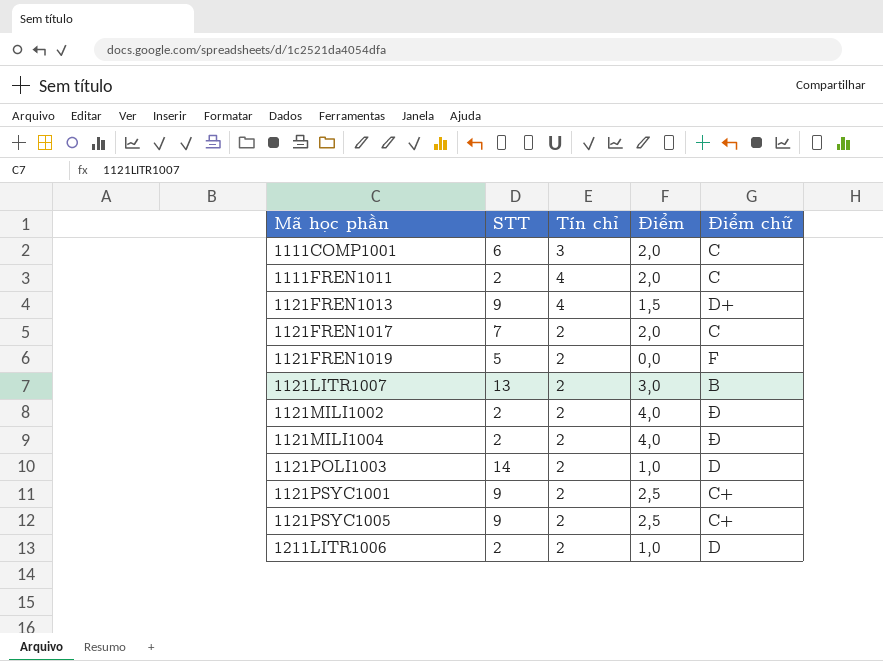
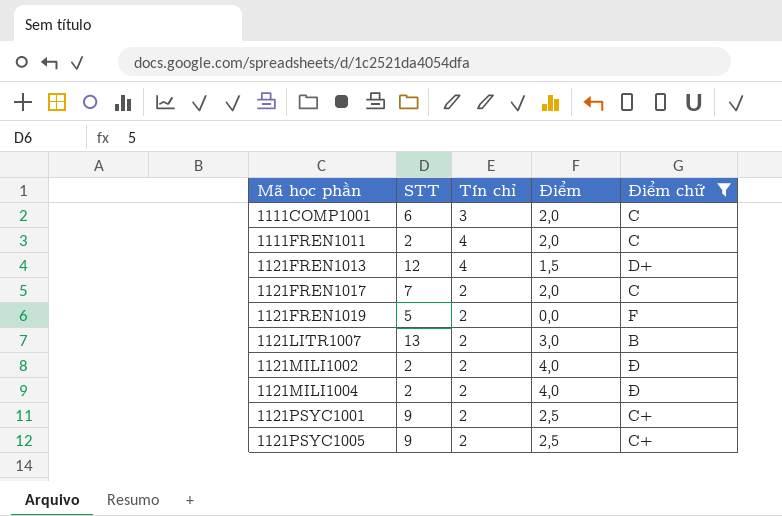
filter: none -> Điểm chữ != D
1121FREN1013 | STT: 9 -> 12

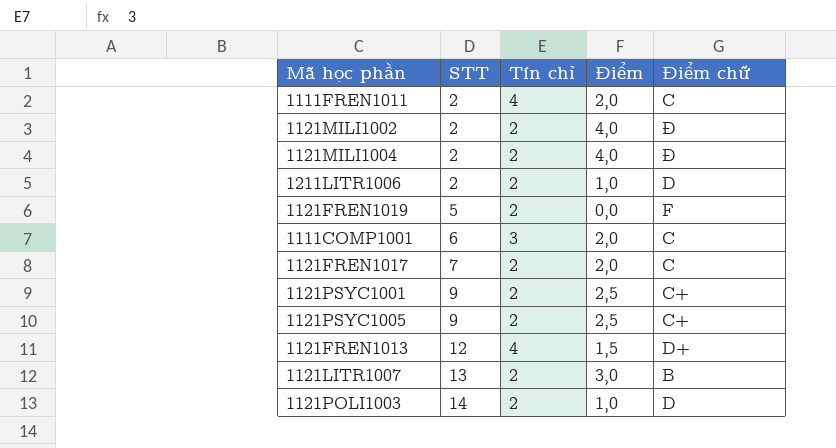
filter: Điểm chữ != D -> none
row order: Mã học phần ascending -> STT ascending

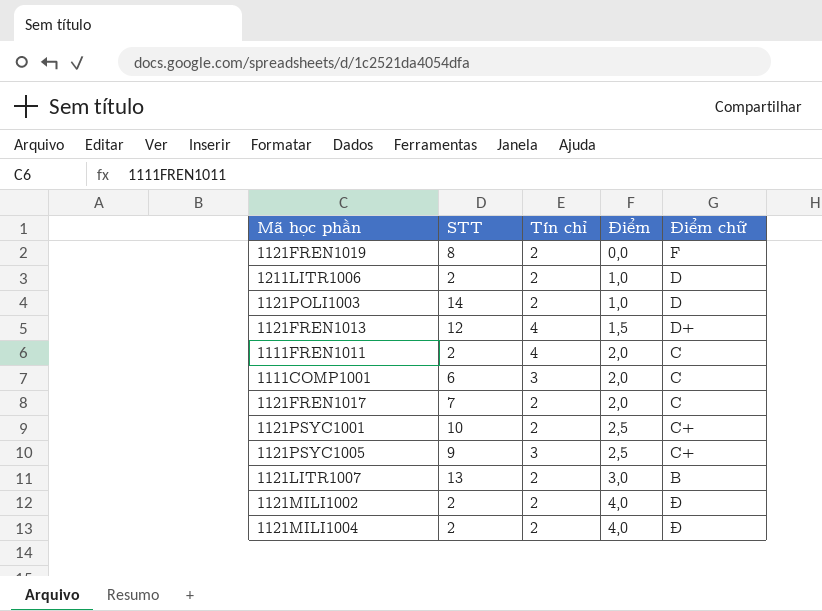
row order: STT ascending -> Điểm ascending
1121FREN1019 | STT: 5 -> 8
1121PSYC1001 | STT: 9 -> 10
1121PSYC1005 | Tín chỉ: 2 -> 3

